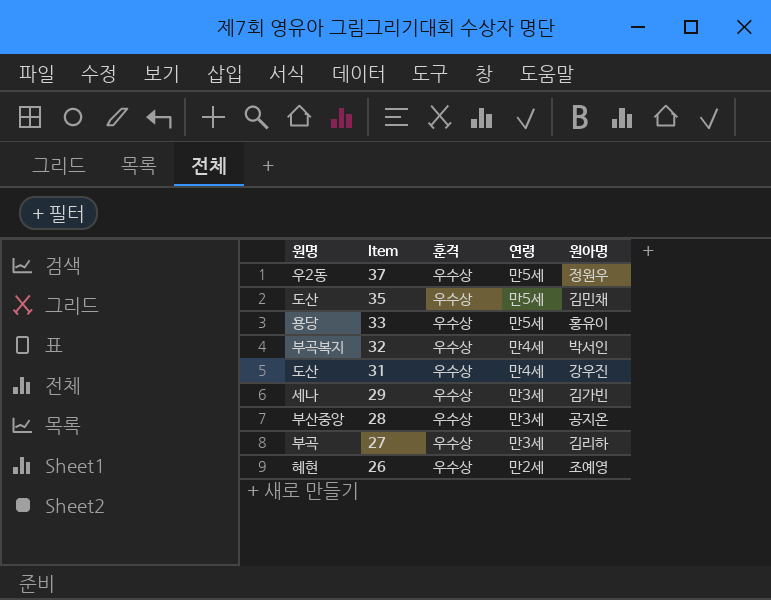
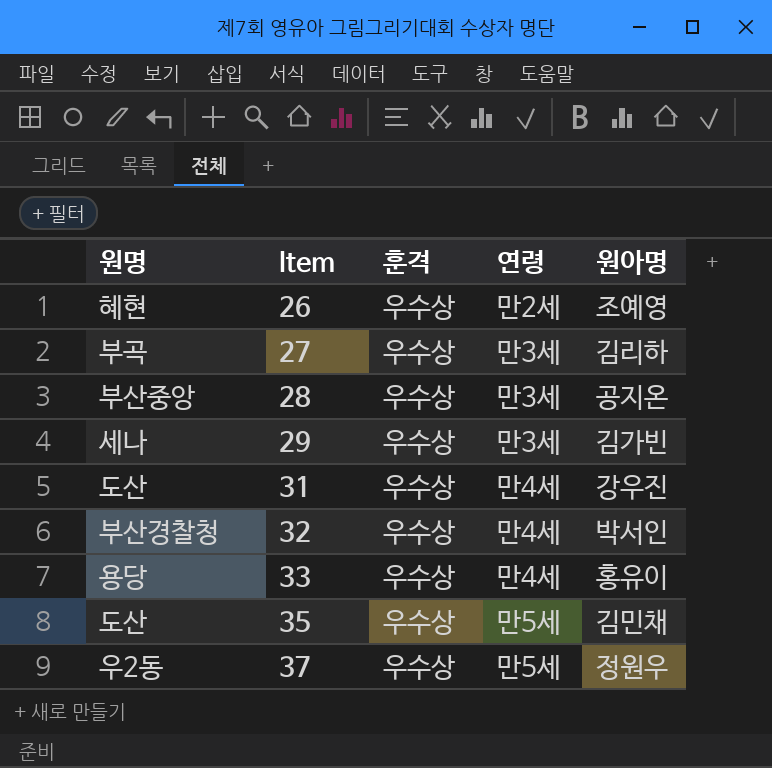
row order: Item descending -> Item ascending
32 | 원명: 부곡복지 -> 부산경찰청
33 | 연령: 만5세 -> 만4세

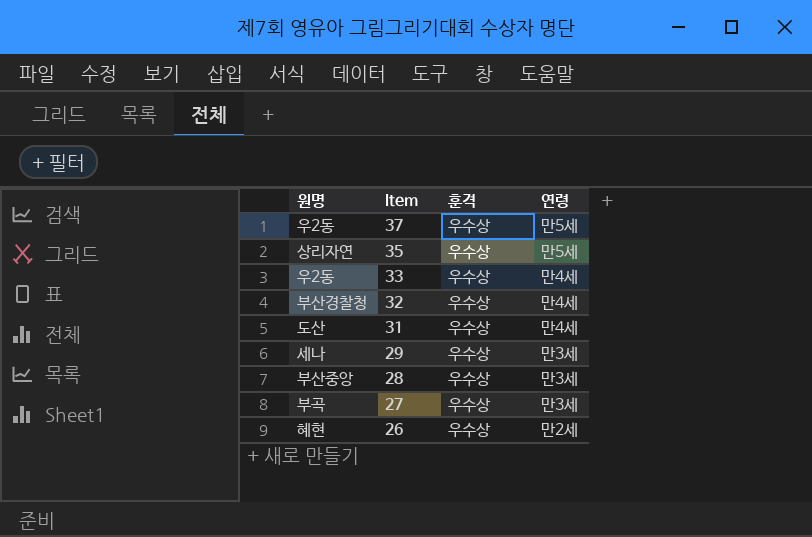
row order: Item ascending -> Item descending
column 원아명 | position: 5 -> none
35 | 원명: 도산 -> 상리자연
33 | 원명: 용당 -> 우2동

